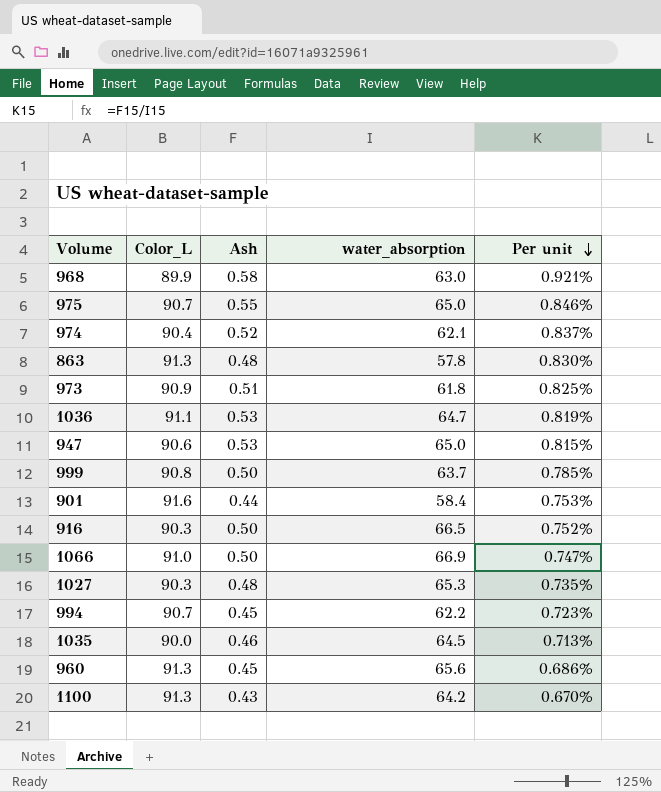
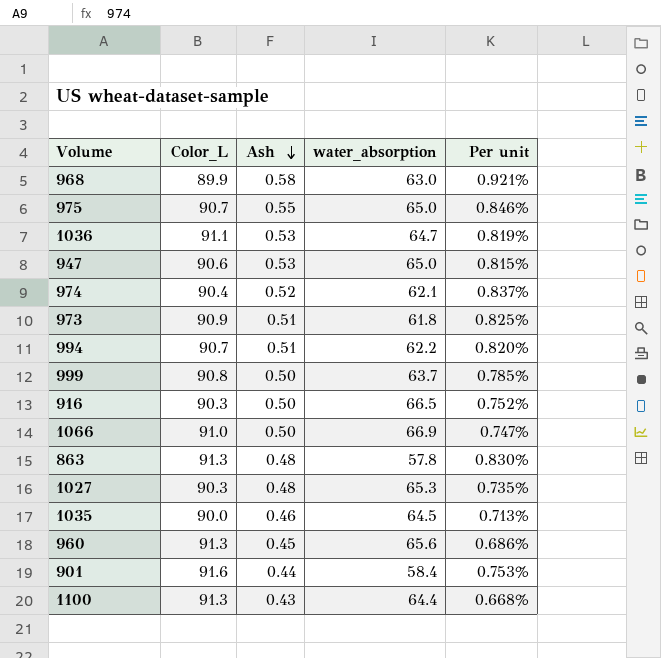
row order: Per unit descending -> Ash descending
994 | Ash: 0.45 -> 0.51
994 | Per unit: 0.723% -> 0.820%
1100 | water_absorption: 64.2 -> 64.4
1100 | Per unit: 0.670% -> 0.668%

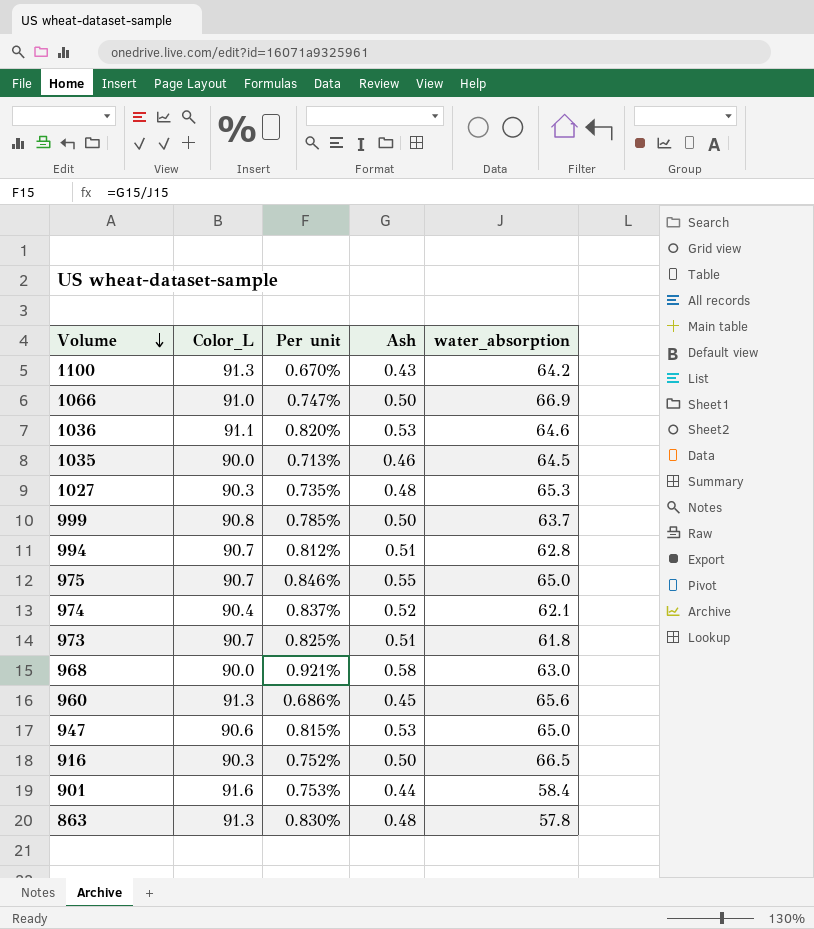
row order: Ash descending -> Volume descending
column Per unit | position: 5 -> 3
1100 | Per unit: 0.668% -> 0.670%
1100 | water_absorption: 64.4 -> 64.2
1036 | Per unit: 0.819% -> 0.820%
1036 | water_absorption: 64.7 -> 64.6
994 | Per unit: 0.820% -> 0.812%
994 | water_absorption: 62.2 -> 62.8
973 | Color_L: 90.9 -> 90.7
968 | Color_L: 89.9 -> 90.0

